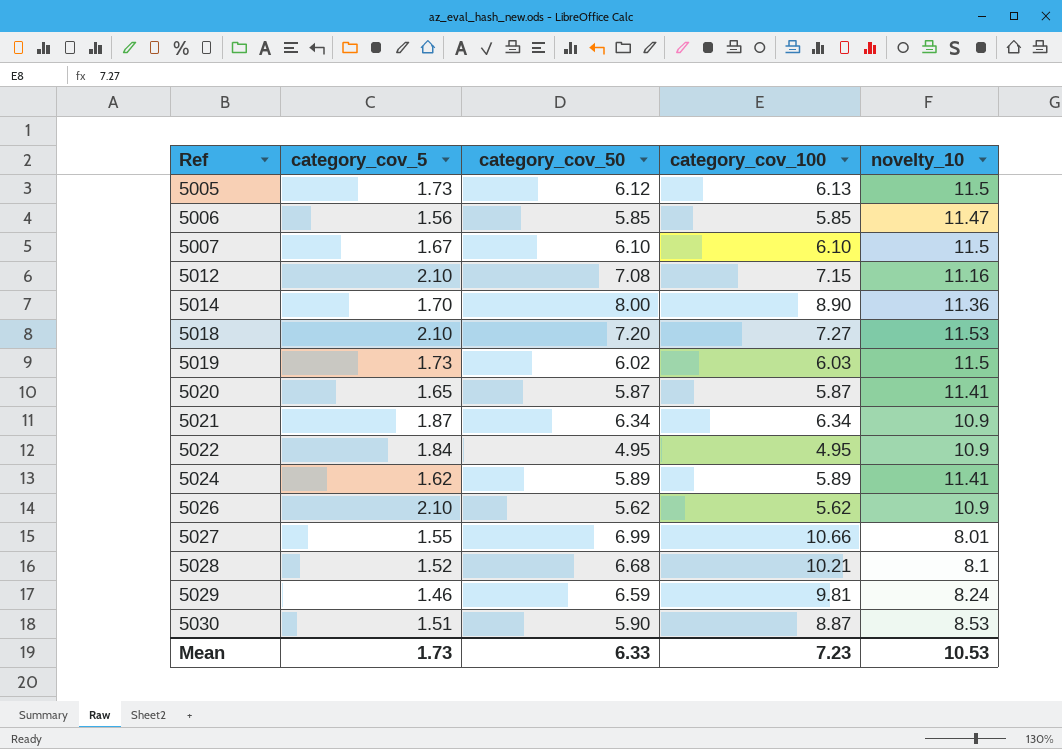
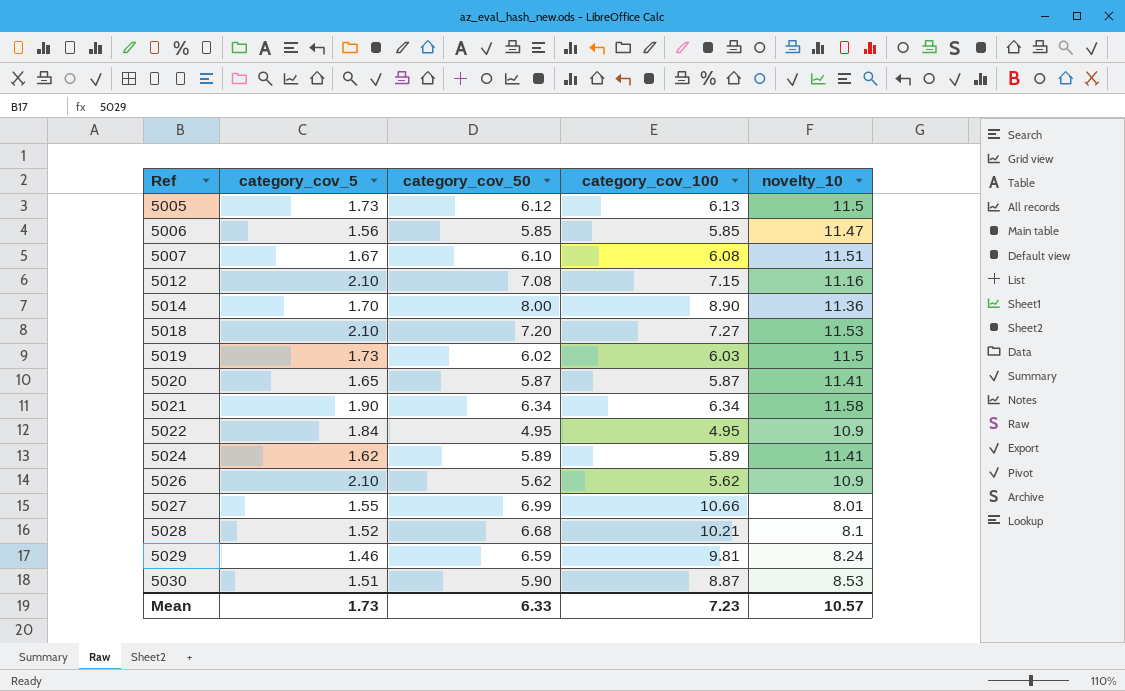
5007 | category_cov_100: 6.10 -> 6.08
5007 | novelty_10: 11.5 -> 11.51
5021 | category_cov_5: 1.87 -> 1.90
5021 | novelty_10: 10.9 -> 11.58
Mean | novelty_10: 10.53 -> 10.57

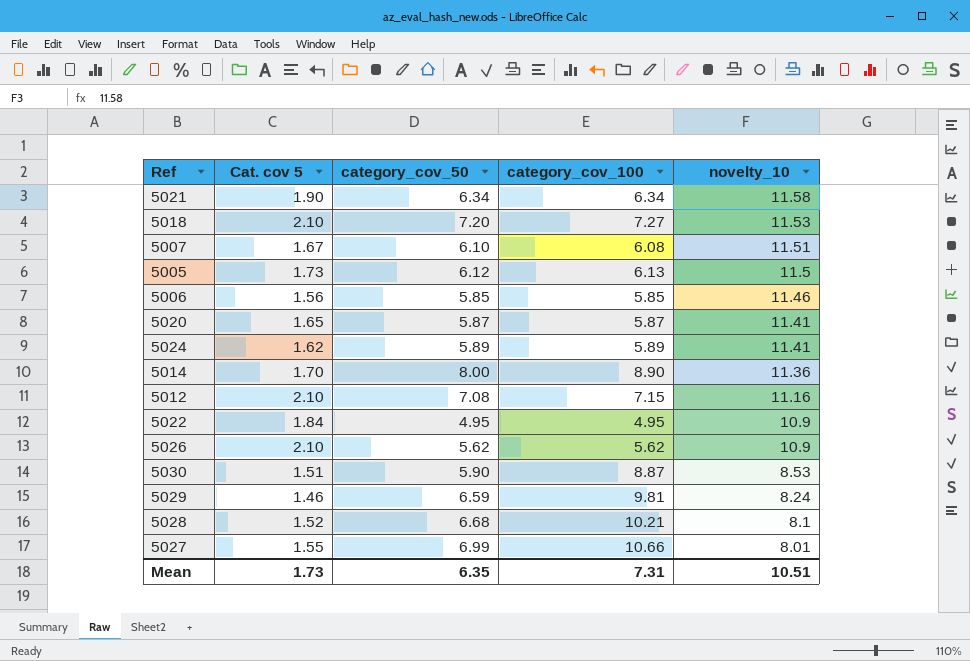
row order: Ref ascending -> novelty_10 descending
column name: category_cov_5 -> Cat. cov 5
row 5019: 1.73 | 6.02 | 6.03 | 11.5 -> none
5006 | novelty_10: 11.47 -> 11.46
Mean | category_cov_50: 6.33 -> 6.35
Mean | category_cov_100: 7.23 -> 7.31
Mean | novelty_10: 10.57 -> 10.51

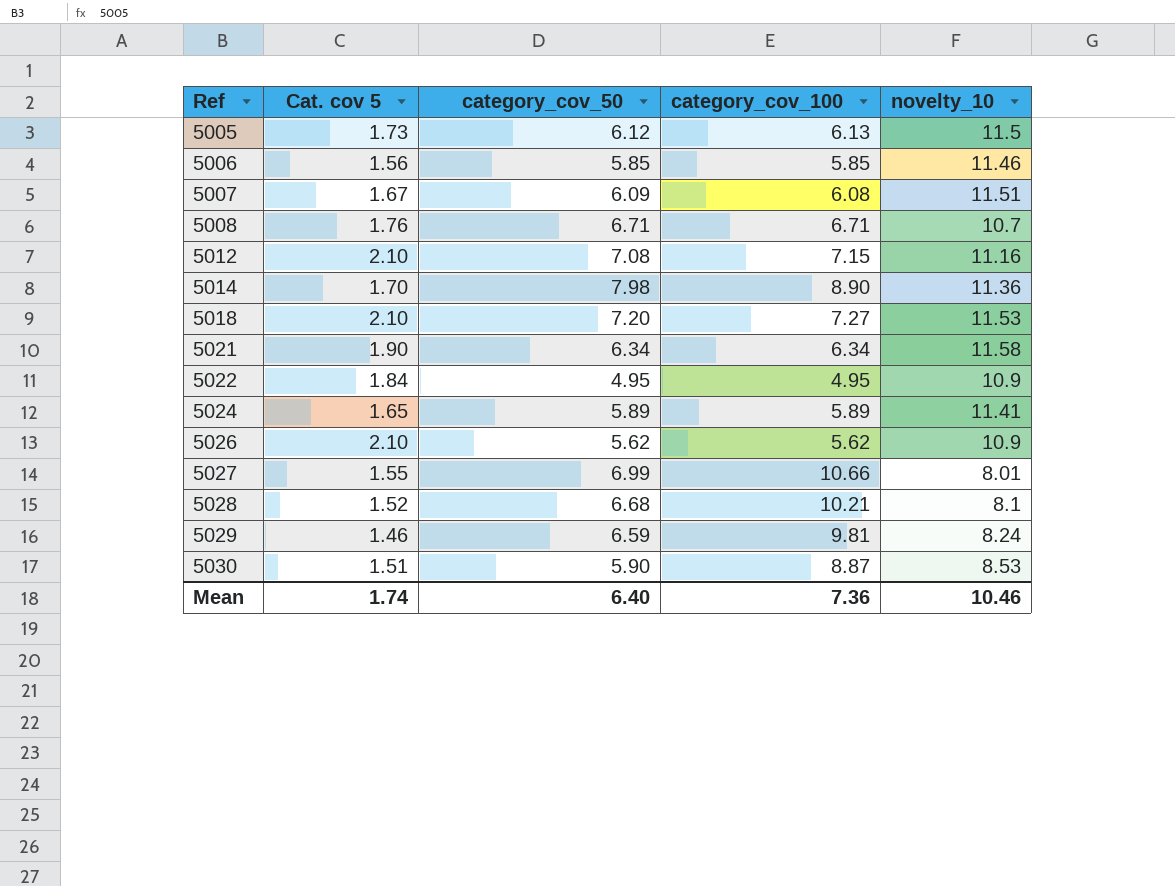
row order: novelty_10 descending -> Ref ascending
row 5020: 1.65 | 5.87 | 5.87 | 11.41 -> none
5007 | category_cov_50: 6.10 -> 6.09
row 5008: none -> 1.76 | 6.71 | 6.71 | 10.7
5014 | category_cov_50: 8.00 -> 7.98
5024 | Cat. cov 5: 1.62 -> 1.65
Mean | Cat. cov 5: 1.73 -> 1.74
Mean | category_cov_50: 6.35 -> 6.40
Mean | category_cov_100: 7.31 -> 7.36
Mean | novelty_10: 10.51 -> 10.46

